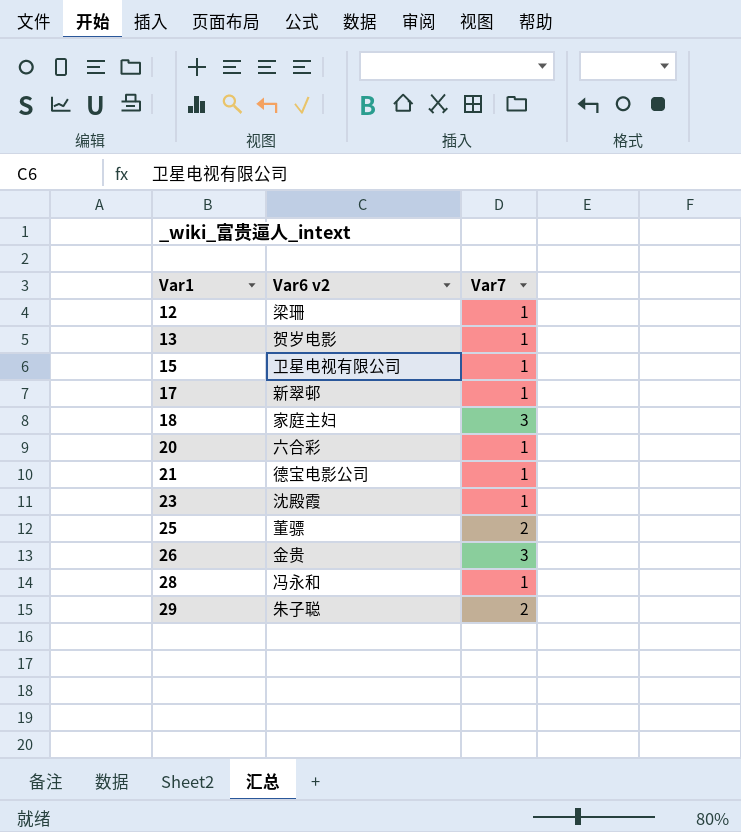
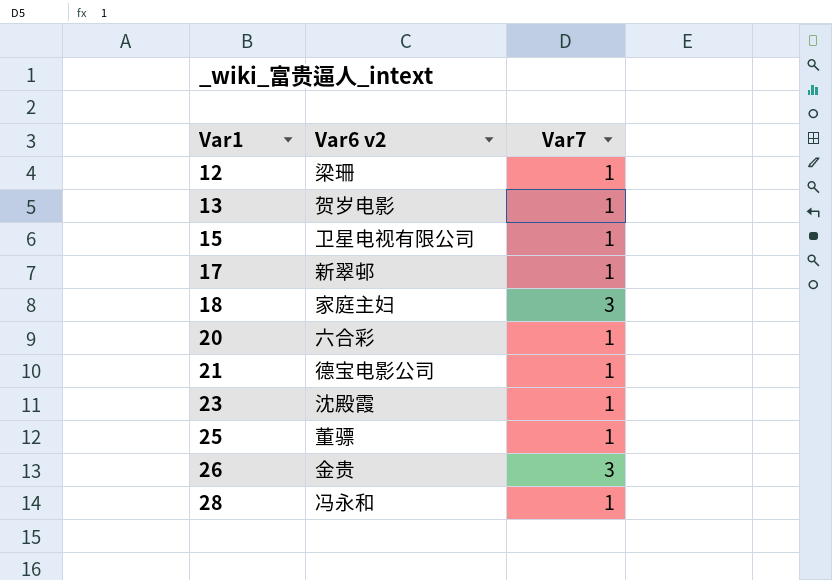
row 29: 朱子聪 | 2 -> none
25 | Var7: 2 -> 1

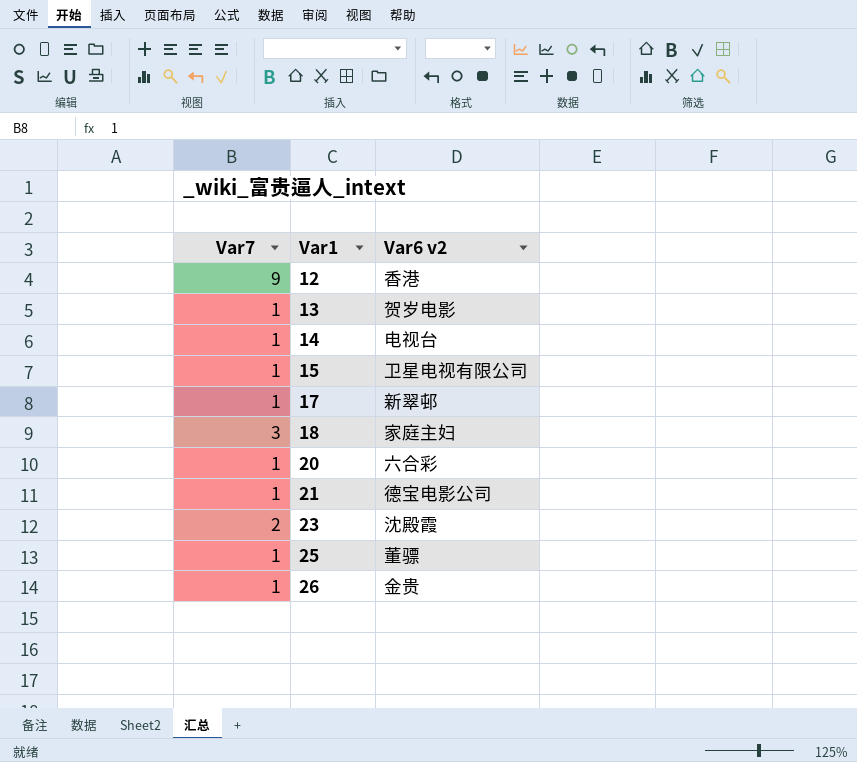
column Var7 | position: 3 -> 1
row 28: 冯永和 | 1 -> none
12 | Var7: 1 -> 9
12 | Var6 v2: 梁珊 -> 香港
row 14: none -> 1 | 电视台
23 | Var7: 1 -> 2
26 | Var7: 3 -> 1

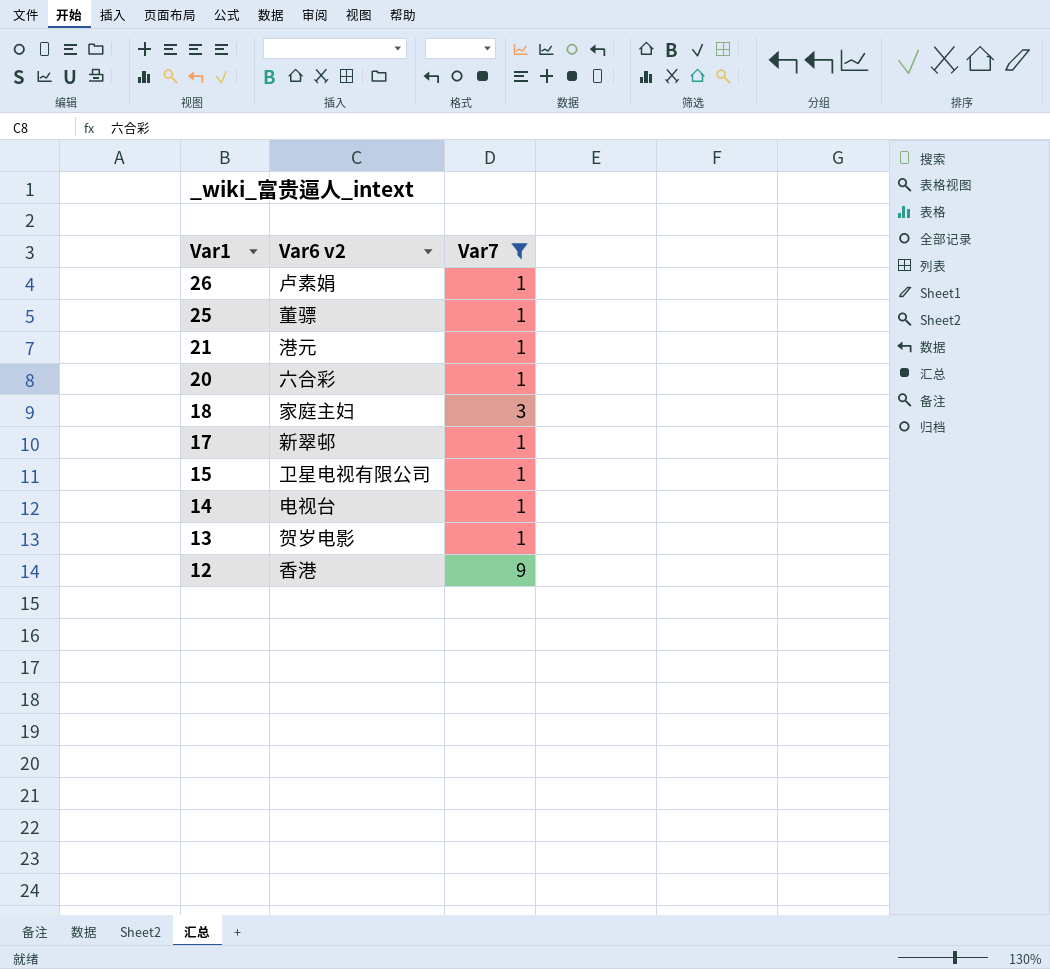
filter: none -> Var7 != 2
row order: Var1 ascending -> Var1 descending
column Var7 | position: 1 -> 3
26 | Var6 v2: 金贵 -> 卢素娟
21 | Var6 v2: 德宝电影公司 -> 港元

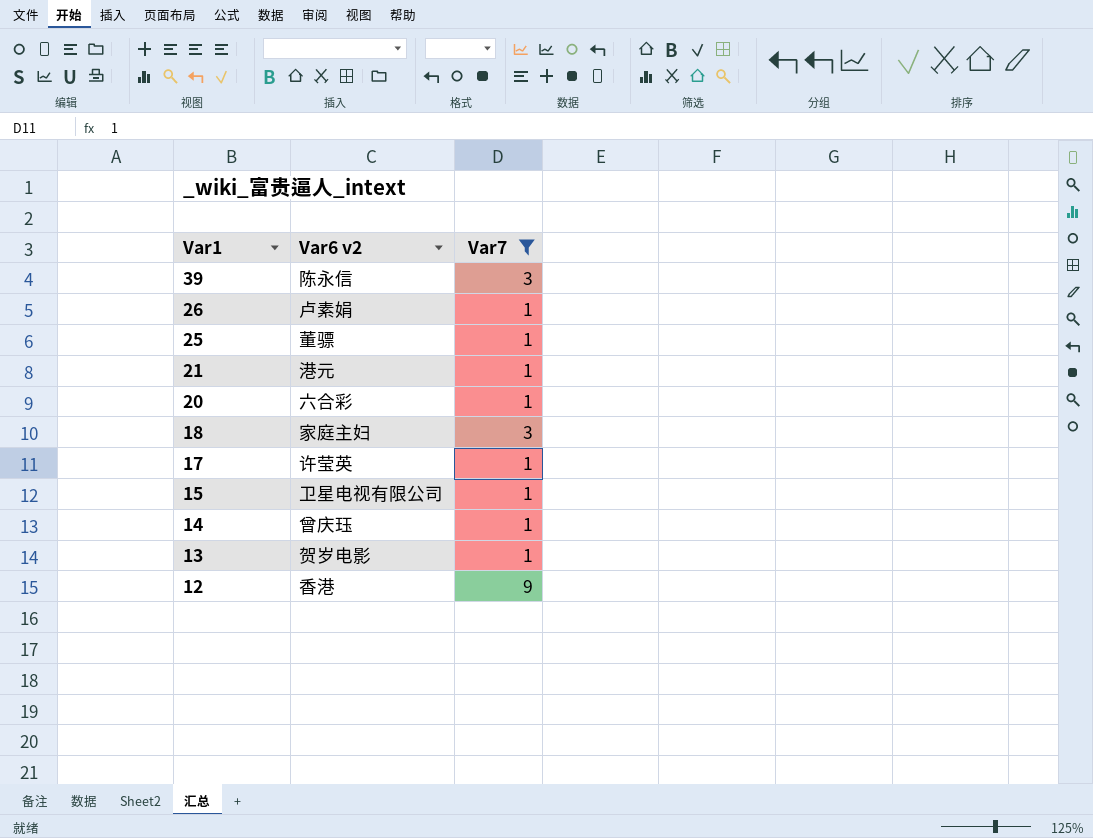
row 39: none -> 陈永信 | 3
17 | Var6 v2: 新翠邨 -> 许莹英
14 | Var6 v2: 电视台 -> 曾庆珏

